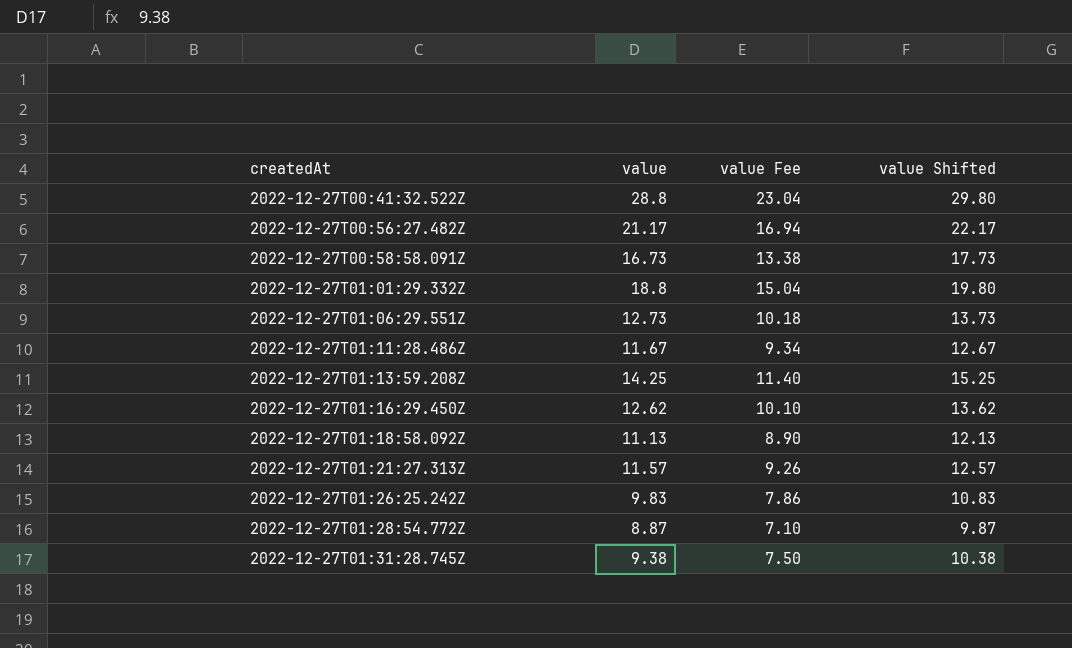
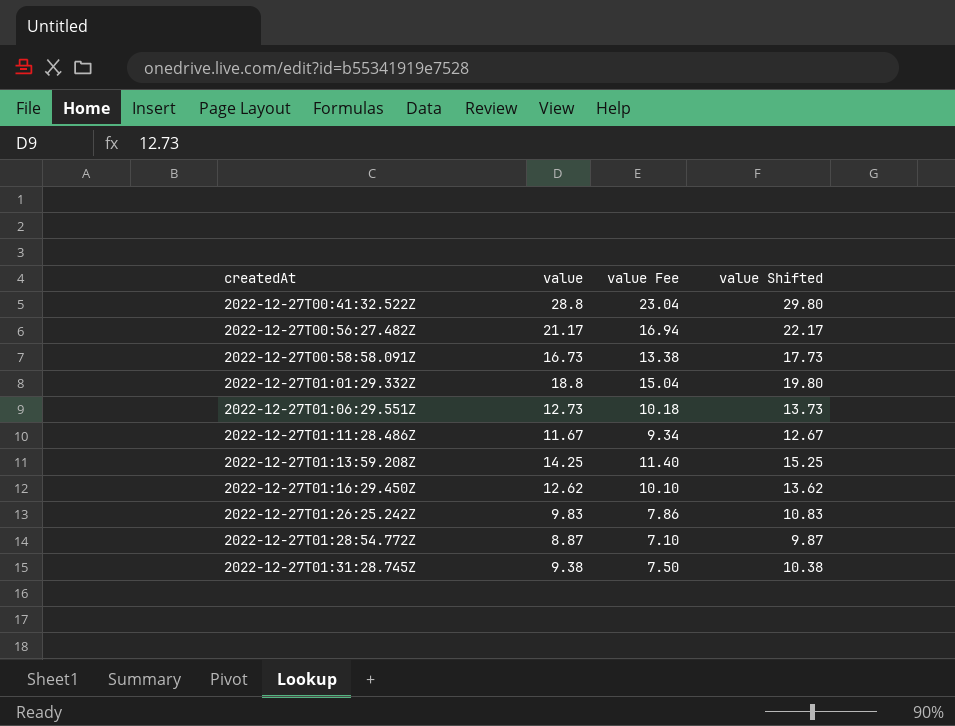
row 2022-12-27T01:18:58.092Z: 11.13 | 8.90 | 12.13 -> none
row 2022-12-27T01:21:27.313Z: 11.57 | 9.26 | 12.57 -> none

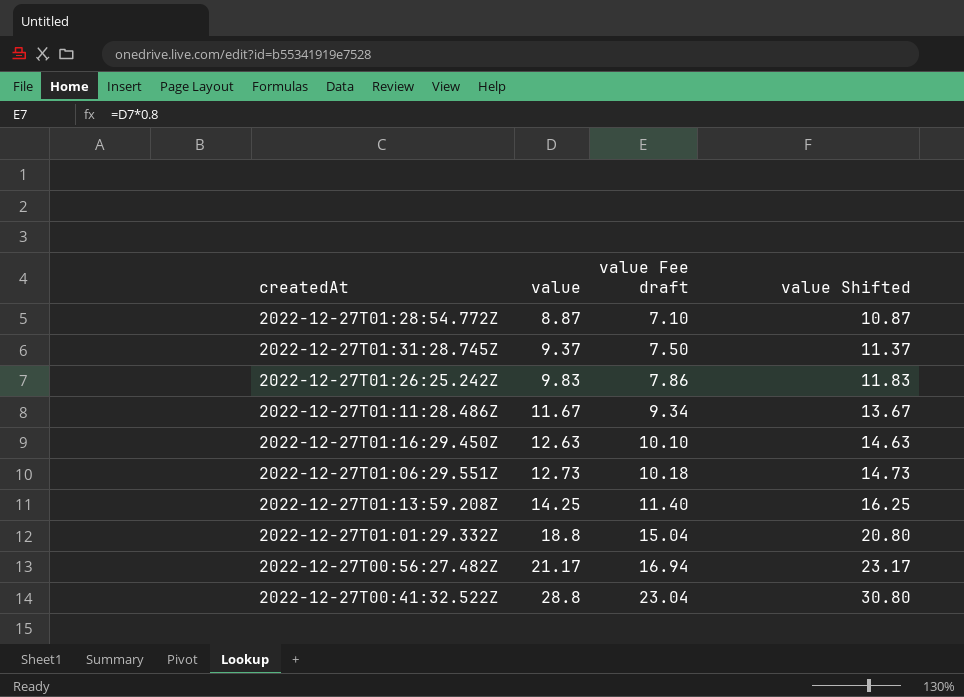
row order: createdAt ascending -> value ascending
column name: value Fee -> value Fee draft
column value Shifted | formula: [value] + 1 -> [value] + 2
row 2022-12-27T00:58:58.091Z: 16.73 | 13.38 | 17.73 -> none
2022-12-27T01:31:28.745Z | value: 9.38 -> 9.37
2022-12-27T01:16:29.450Z | value: 12.62 -> 12.63

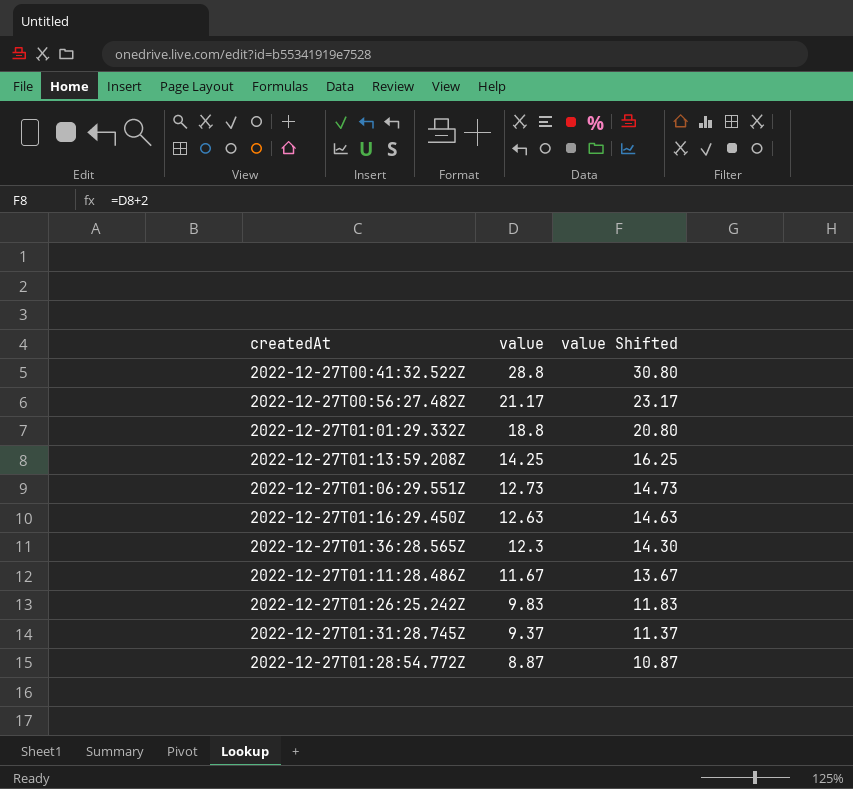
row order: value ascending -> value descending
column value Fee draft | formula: [value] * 0.8 -> none
row 2022-12-27T01:36:28.565Z: none -> 12.3 | 14.30

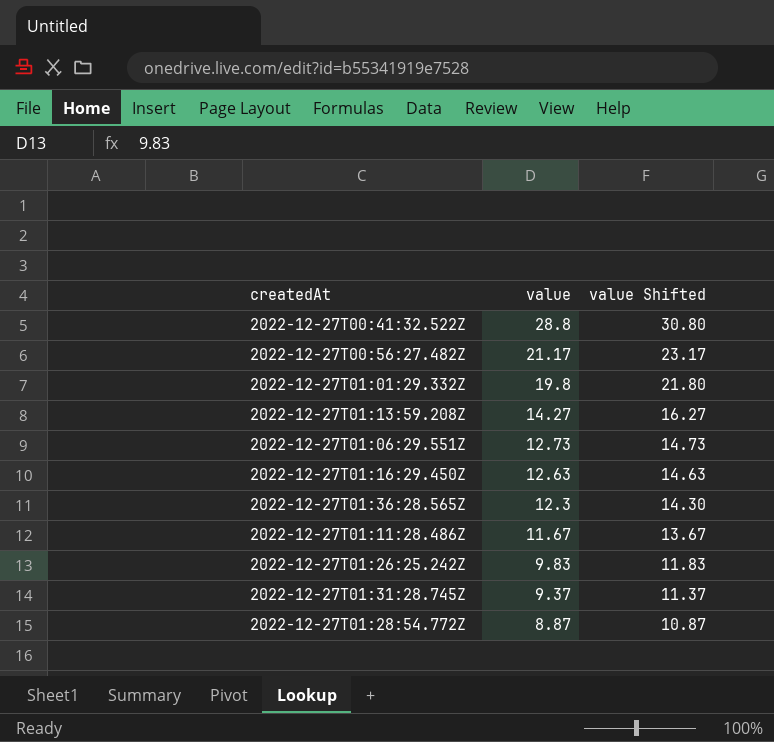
2022-12-27T01:01:29.332Z | value: 18.8 -> 19.8
2022-12-27T01:01:29.332Z | value Shifted: 20.80 -> 21.80
2022-12-27T01:13:59.208Z | value: 14.25 -> 14.27
2022-12-27T01:13:59.208Z | value Shifted: 16.25 -> 16.27

